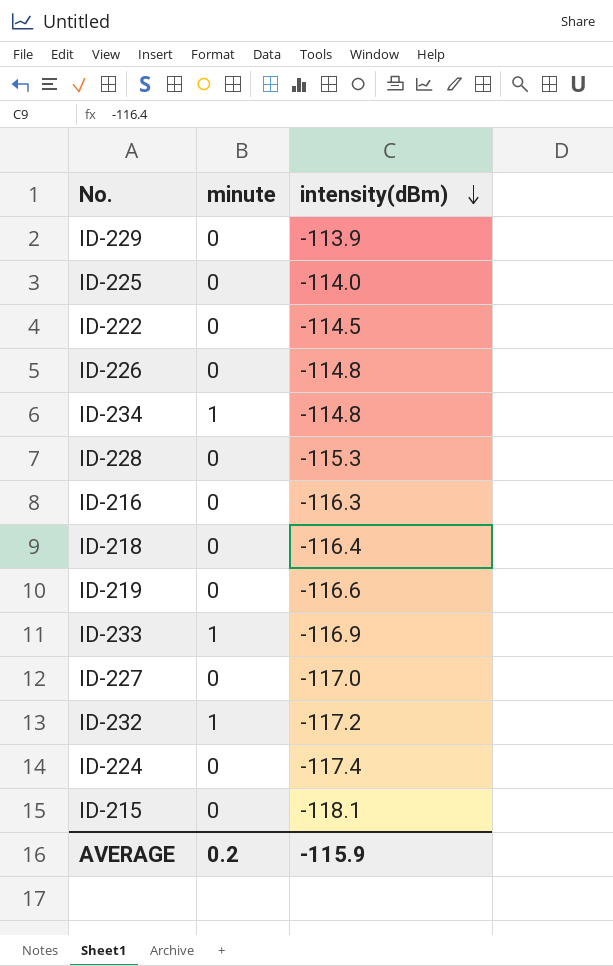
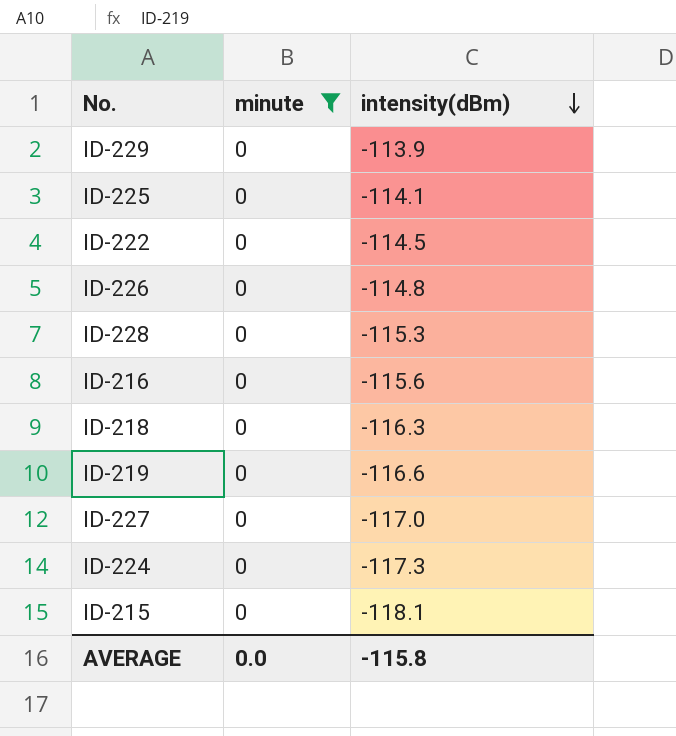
filter: none -> minute = 0
ID-225 | intensity(dBm): -114.0 -> -114.1
ID-216 | intensity(dBm): -116.3 -> -115.6
ID-218 | intensity(dBm): -116.4 -> -116.3
ID-224 | intensity(dBm): -117.4 -> -117.3
AVERAGE | minute: 0.2 -> 0.0
AVERAGE | intensity(dBm): -115.9 -> -115.8

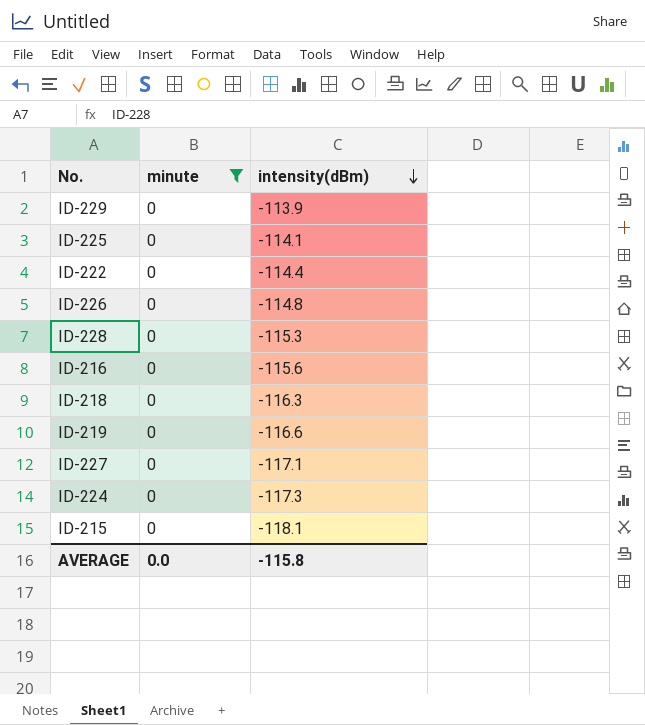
ID-222 | intensity(dBm): -114.5 -> -114.4
ID-227 | intensity(dBm): -117.0 -> -117.1

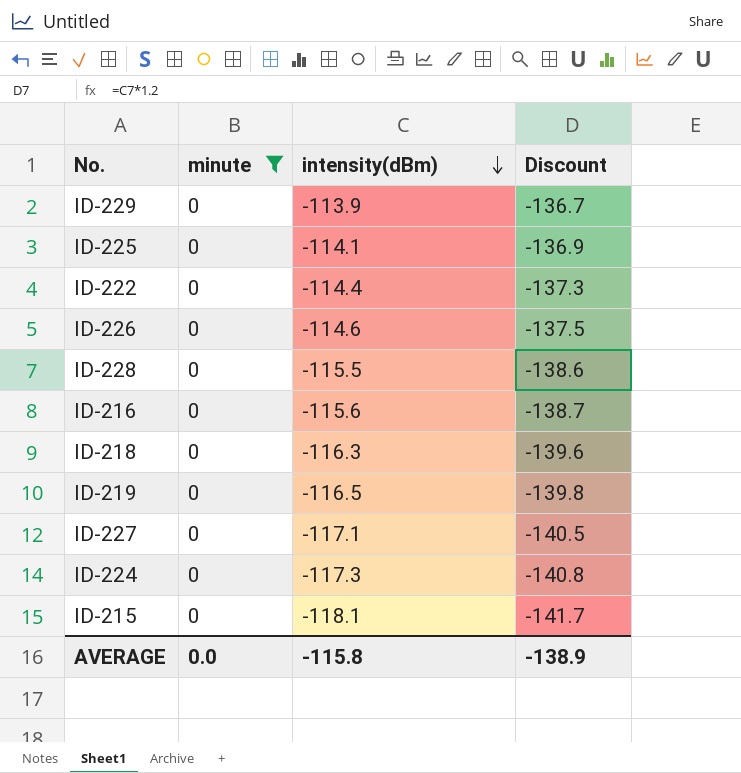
column Discount | formula: none -> [intensity(dBm)] * 1.2
ID-226 | intensity(dBm): -114.8 -> -114.6
ID-228 | intensity(dBm): -115.3 -> -115.5
ID-219 | intensity(dBm): -116.6 -> -116.5

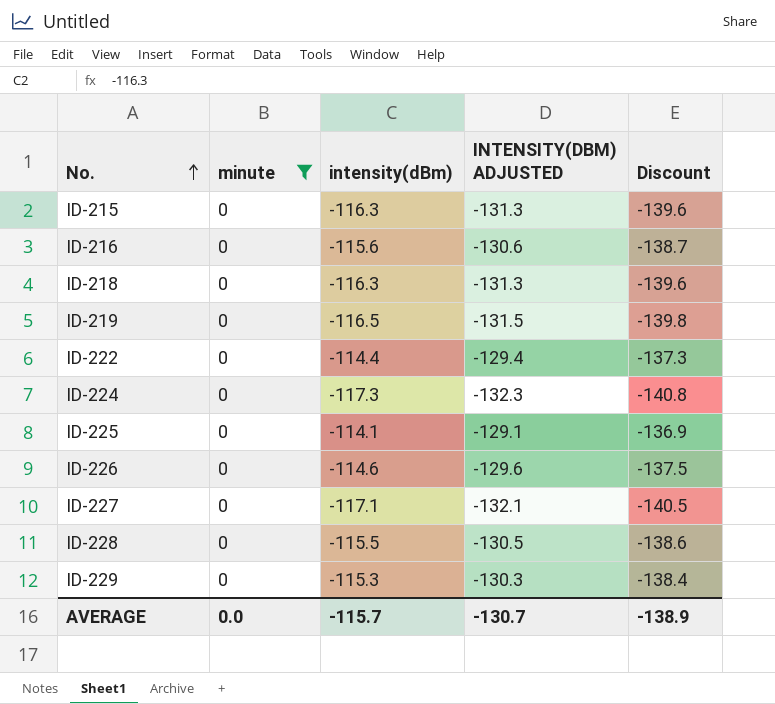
row order: intensity(dBm) descending -> No. ascending
column INTENSITY(DBM) ADJUSTED | formula: none -> [intensity(dBm)] - 15
ID-215 | intensity(dBm): -118.1 -> -116.3
ID-215 | Discount: -141.7 -> -139.6
ID-229 | intensity(dBm): -113.9 -> -115.3
ID-229 | Discount: -136.7 -> -138.4
AVERAGE | intensity(dBm): -115.8 -> -115.7

